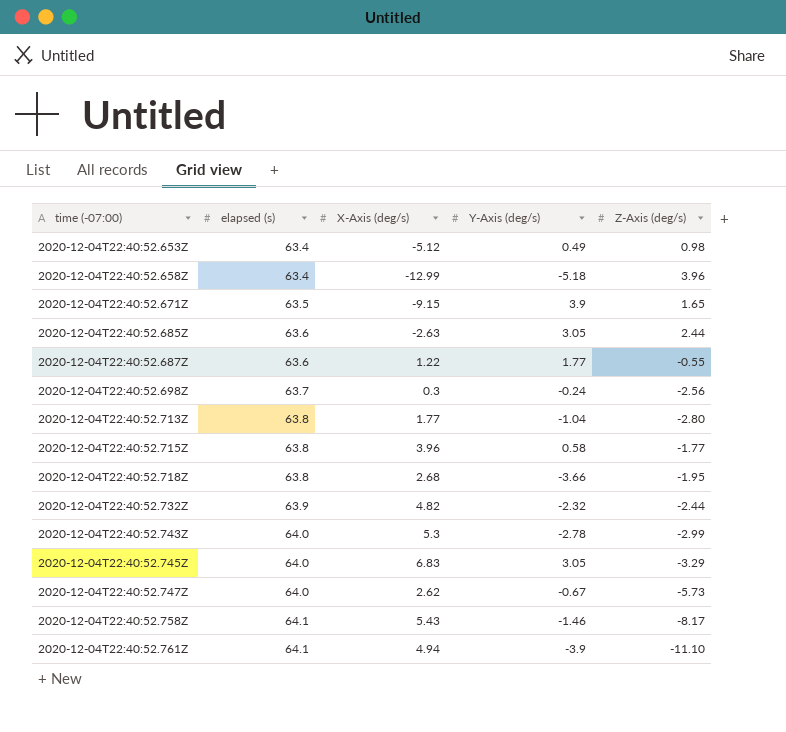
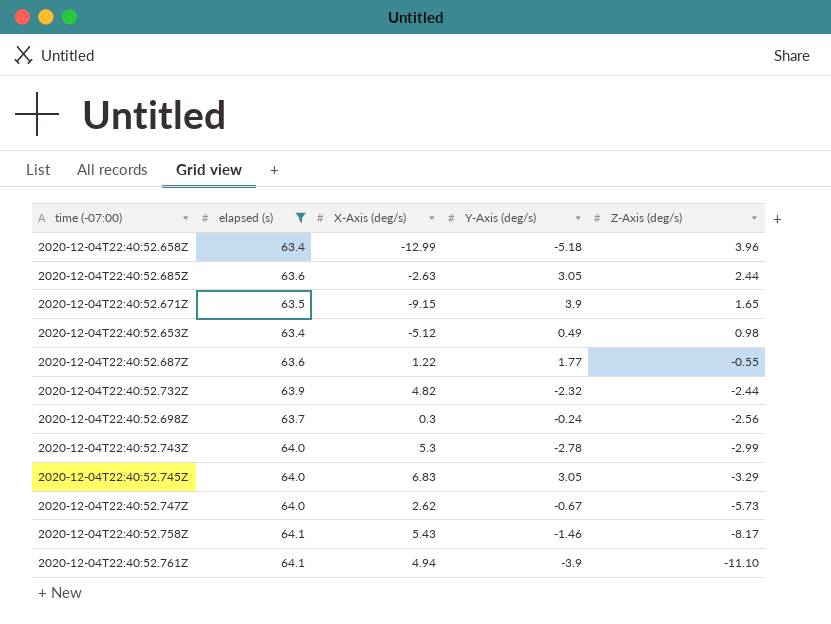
filter: none -> elapsed (s) != 63.8
row order: time (-07:00) ascending -> Z-Axis (deg/s) descending

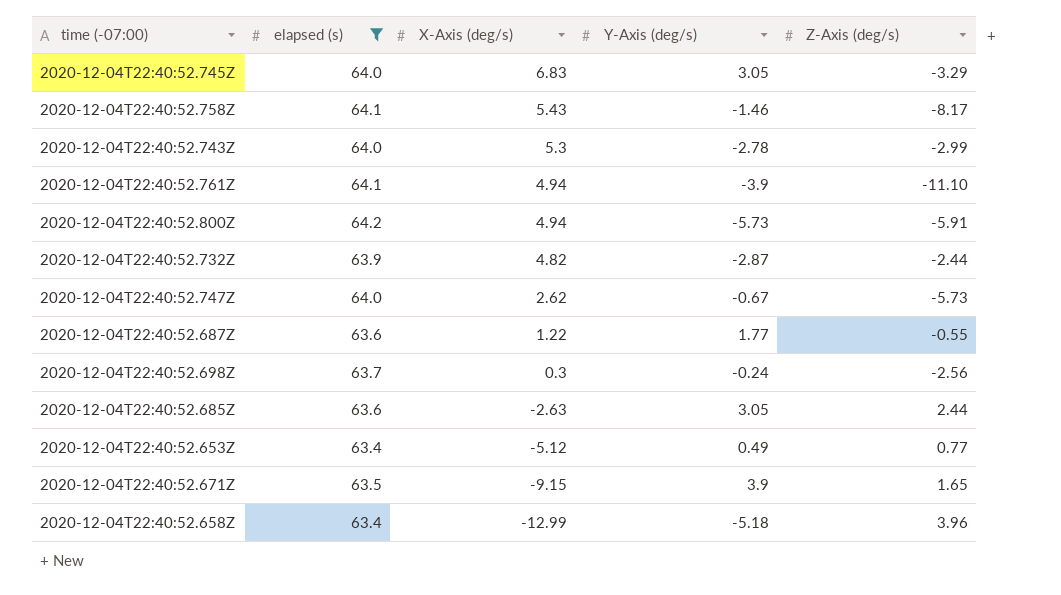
row order: Z-Axis (deg/s) descending -> X-Axis (deg/s) descending
row 2020-12-04T22:40:52.800Z: none -> 64.2 | 4.94 | -5.73 | -5.91
2020-12-04T22:40:52.732Z | Y-Axis (deg/s): -2.32 -> -2.87
2020-12-04T22:40:52.653Z | Z-Axis (deg/s): 0.98 -> 0.77

